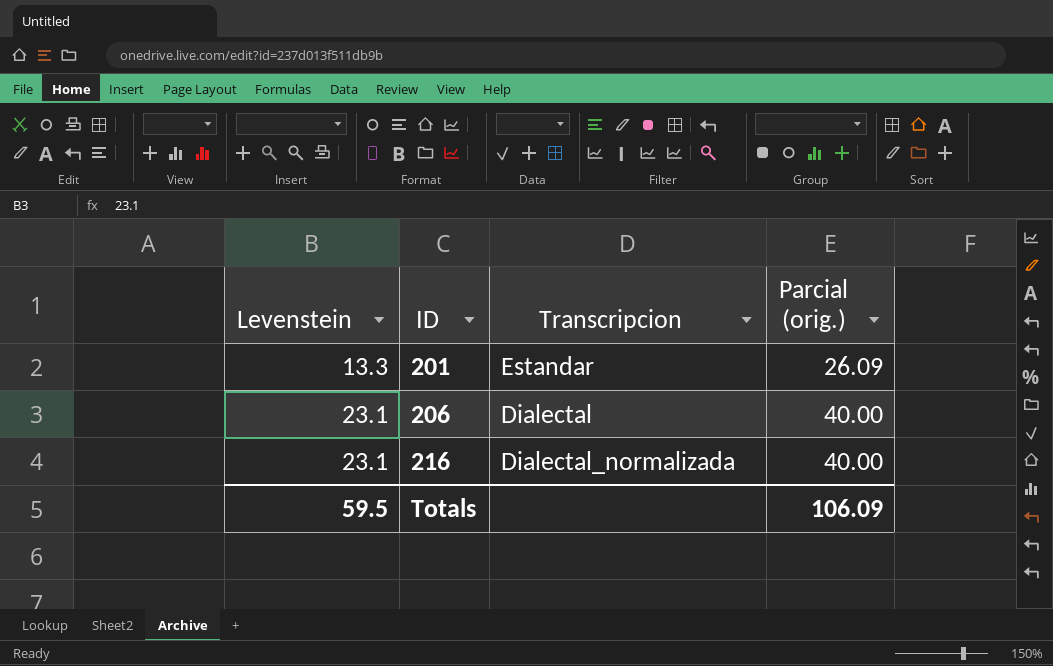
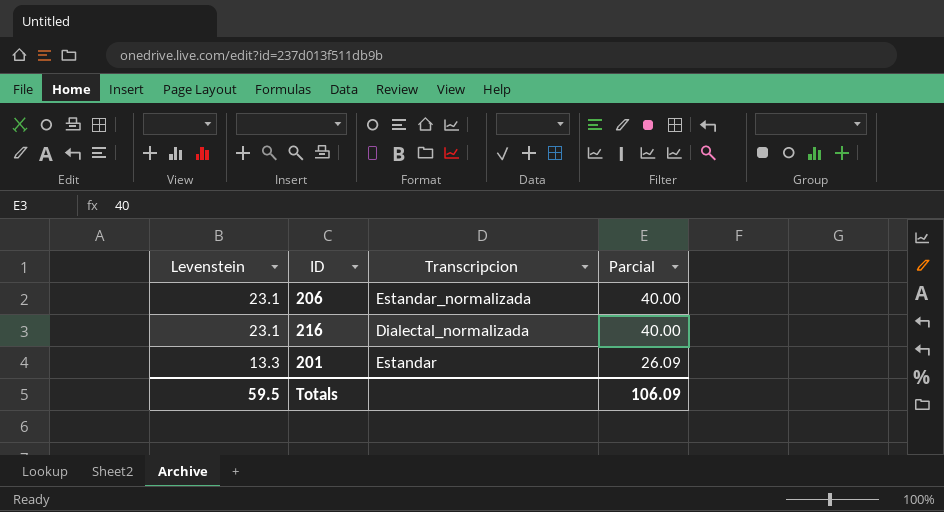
row order: Levenstein ascending -> Levenstein descending
column name: Parcial (orig.) -> Parcial
206 | Transcripcion: Dialectal -> Estandar_normalizada

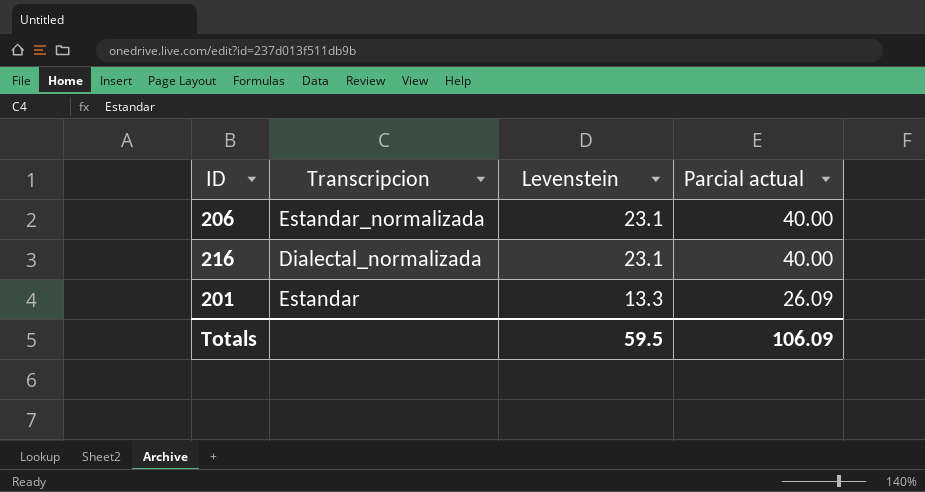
column Levenstein | position: 1 -> 3
column name: Parcial -> Parcial actual

